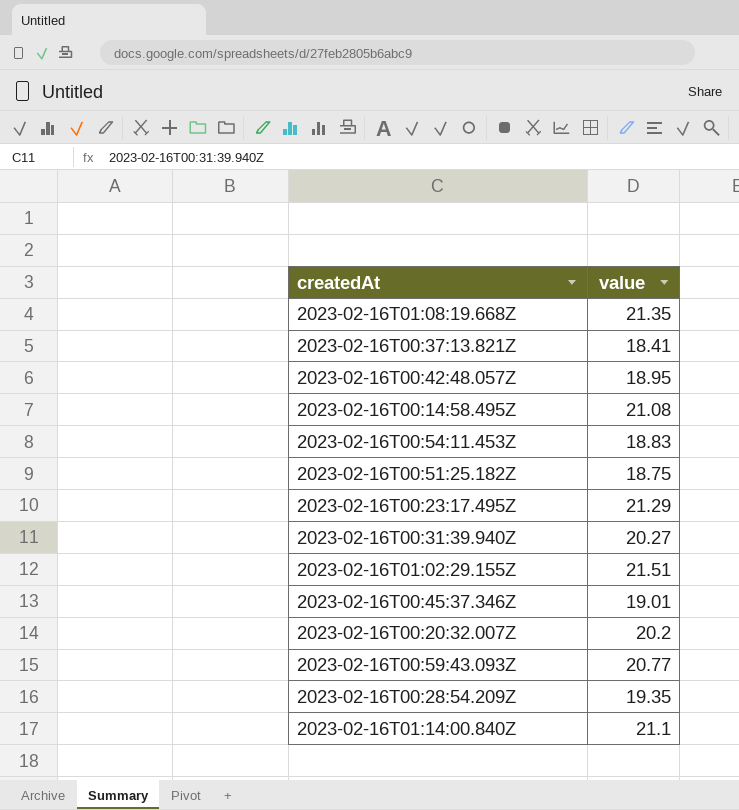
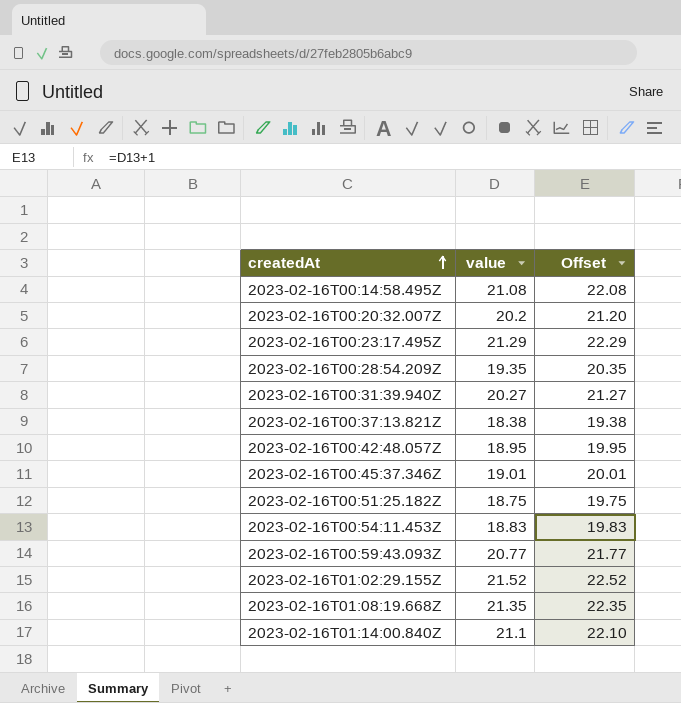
row order: none -> createdAt ascending
column Offset | formula: none -> [value] + 1
2023-02-16T00:37:13.821Z | value: 18.41 -> 18.38
2023-02-16T01:02:29.155Z | value: 21.51 -> 21.52

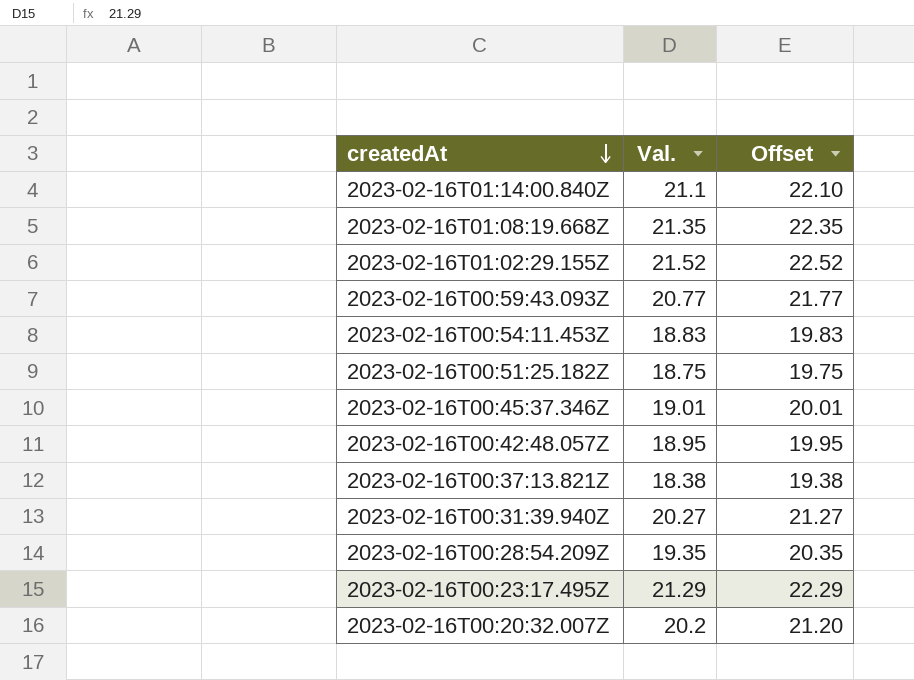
row order: createdAt ascending -> createdAt descending
column name: value -> Val.
row 2023-02-16T00:14:58.495Z: 21.08 | 22.08 -> none

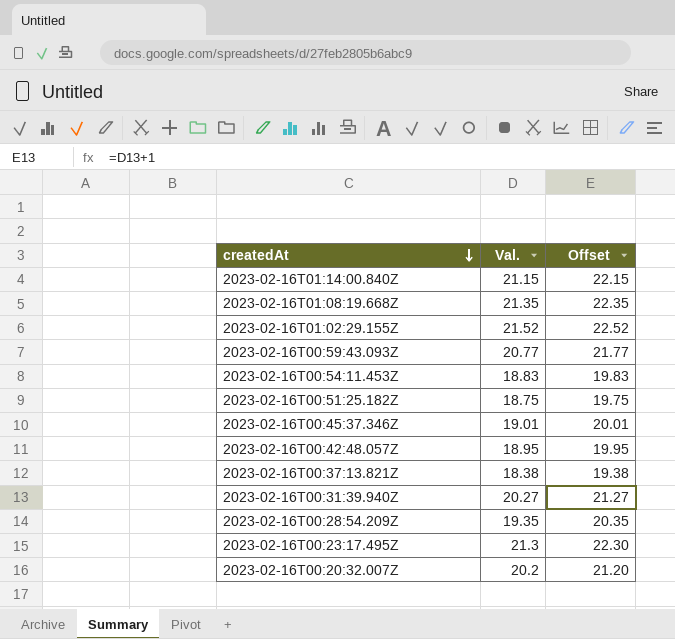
2023-02-16T01:14:00.840Z | Val.: 21.1 -> 21.15
2023-02-16T01:14:00.840Z | Offset: 22.10 -> 22.15
2023-02-16T00:23:17.495Z | Val.: 21.29 -> 21.3
2023-02-16T00:23:17.495Z | Offset: 22.29 -> 22.30

